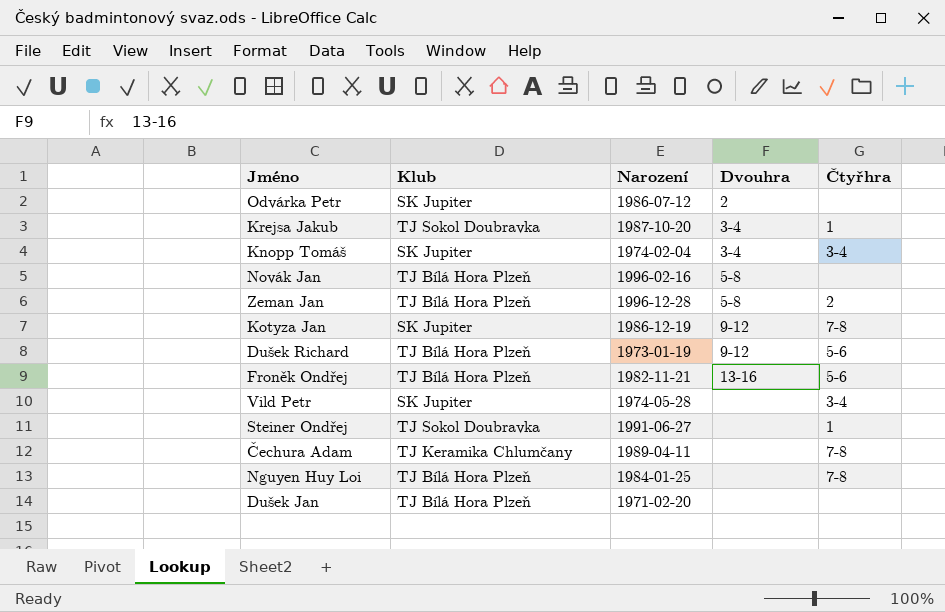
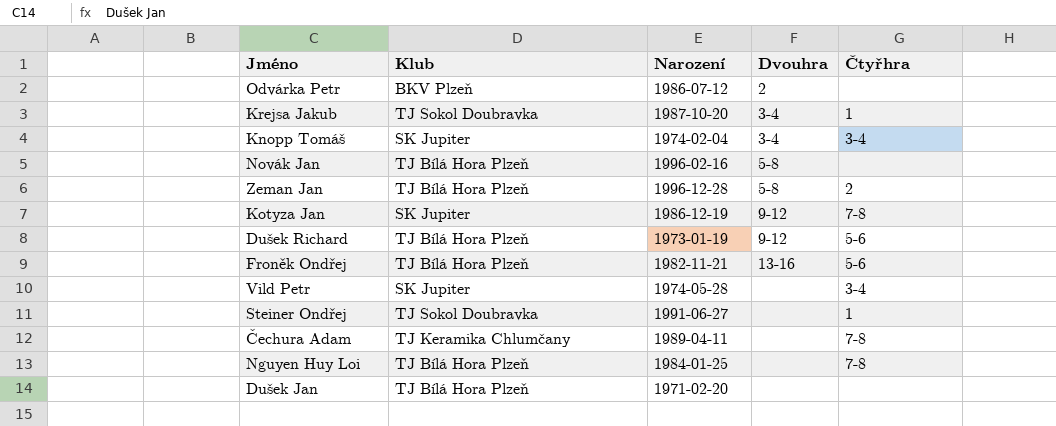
Odvárka Petr | Klub: SK Jupiter -> BKV Plzeň

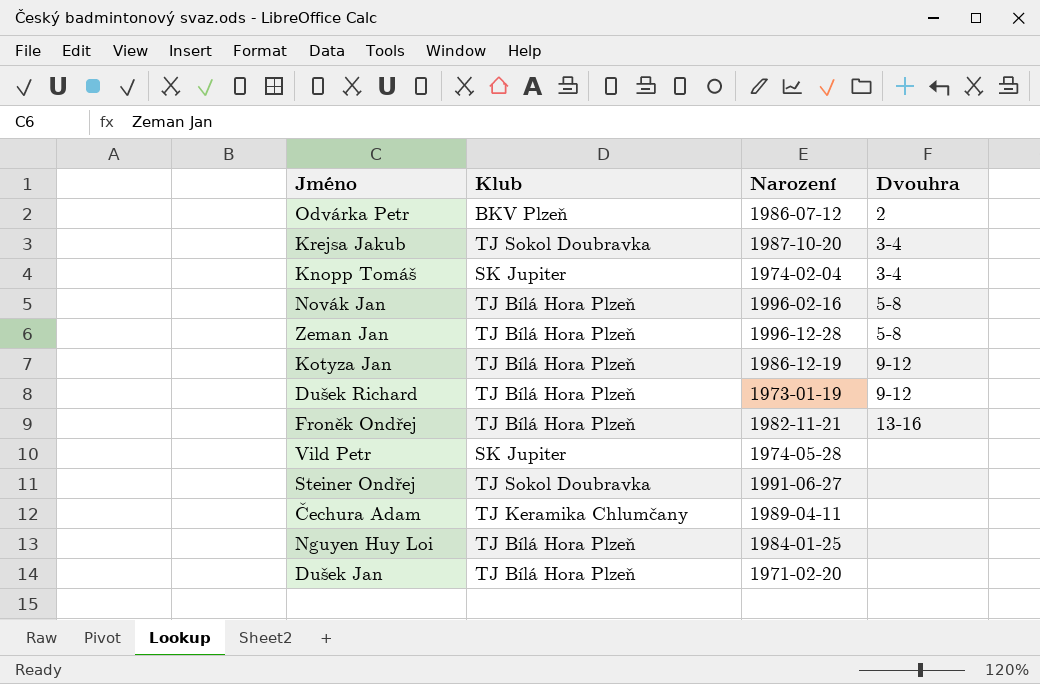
column Čtyřhra | position: 5 -> none
Kotyza Jan | Klub: SK Jupiter -> TJ Bílá Hora Plzeň

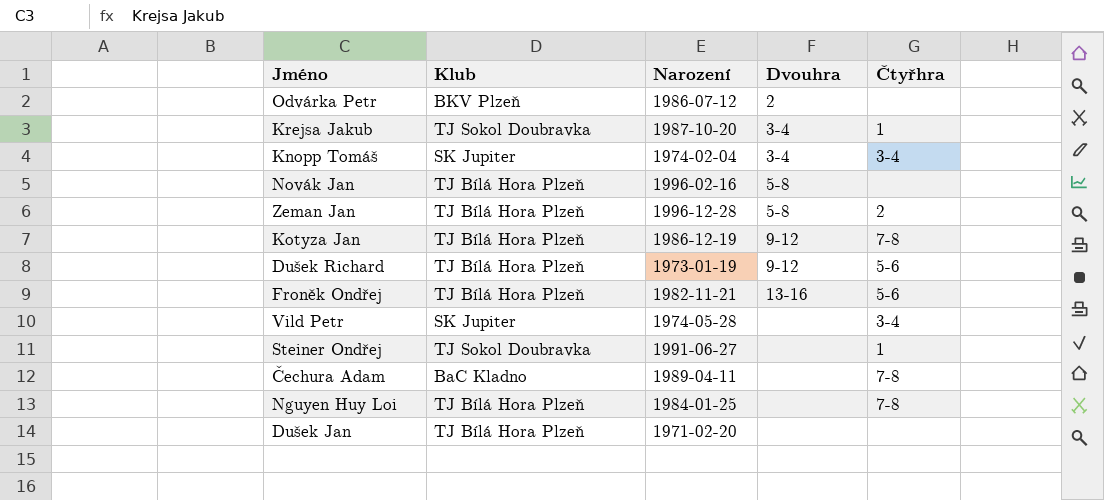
column Čtyřhra | position: none -> 5
Čechura Adam | Klub: TJ Keramika Chlumčany -> BaC Kladno

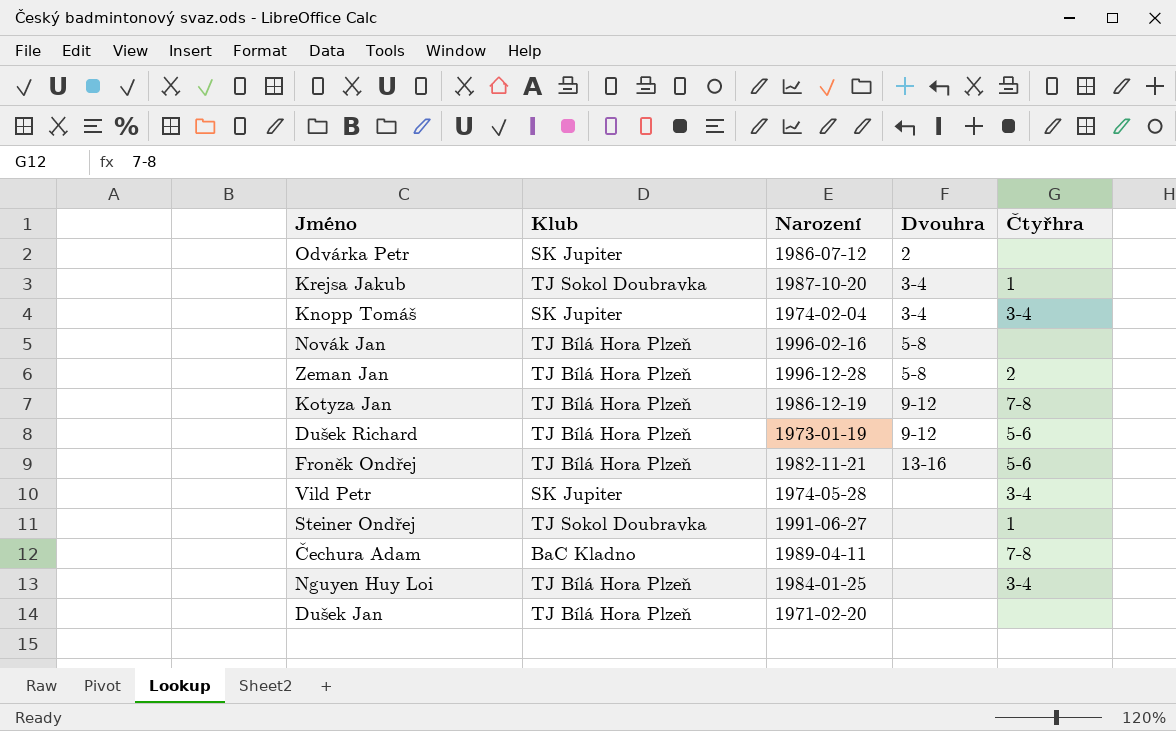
Odvárka Petr | Klub: BKV Plzeň -> SK Jupiter
Nguyen Huy Loi | Čtyřhra: 7-8 -> 3-4

